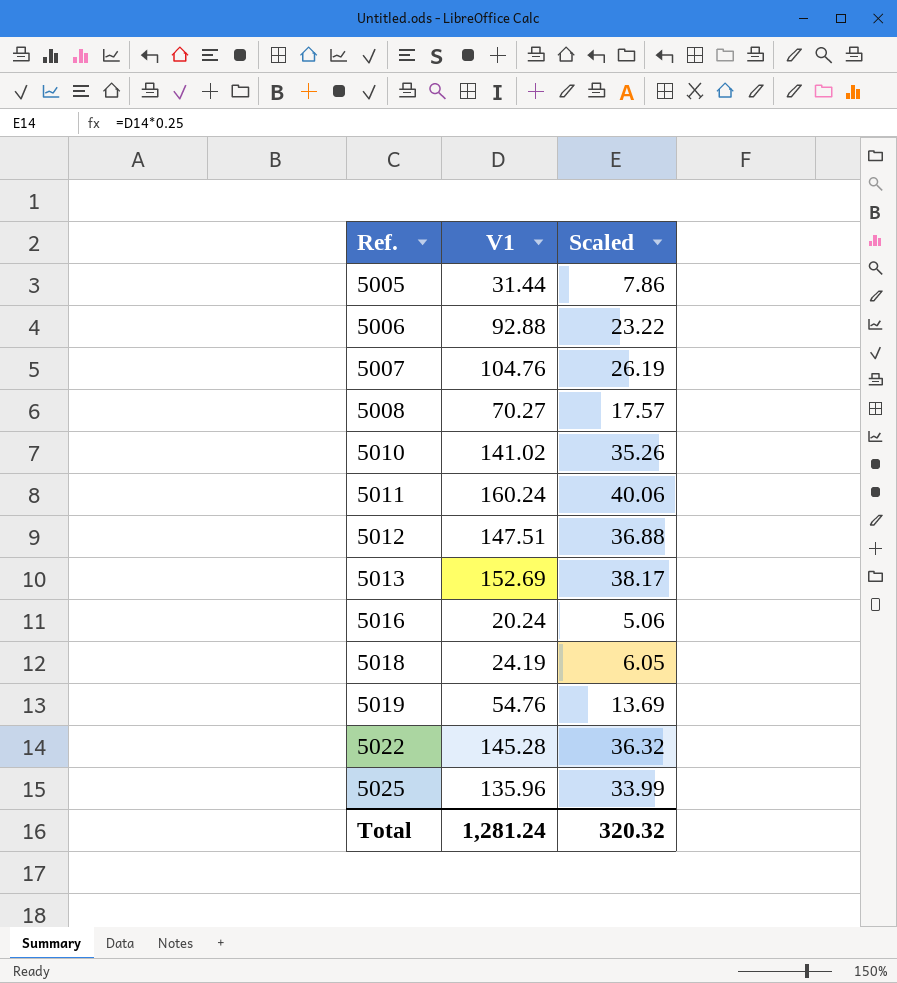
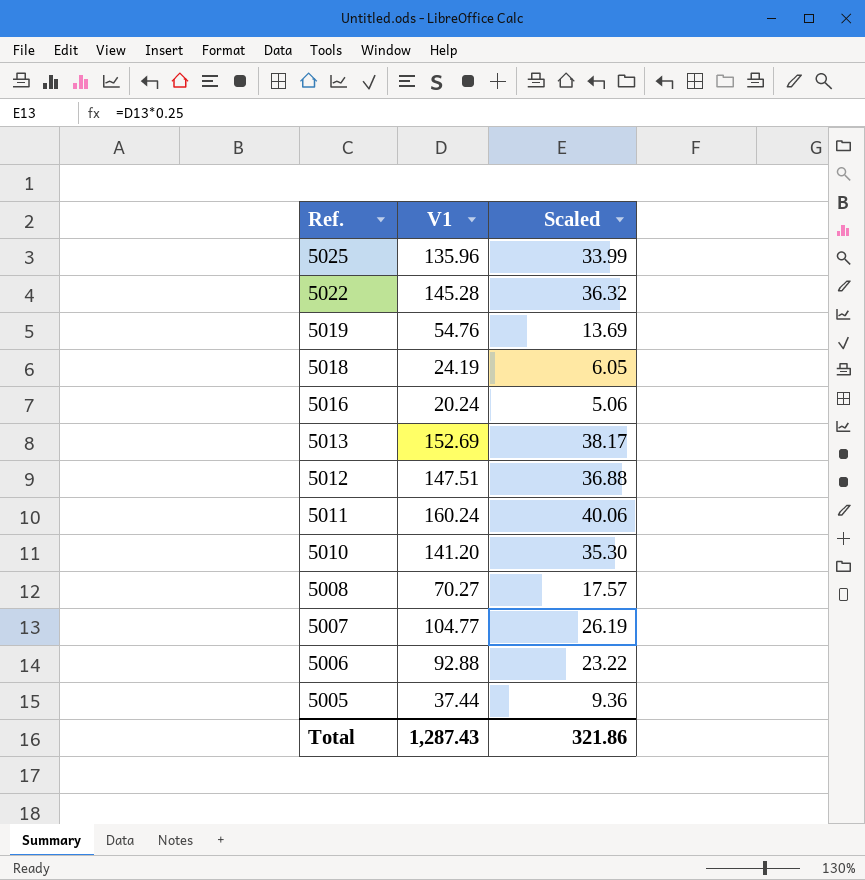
row order: Ref. ascending -> Ref. descending
5010 | V1: 141.02 -> 141.20
5010 | Scaled: 35.26 -> 35.30
5007 | V1: 104.76 -> 104.77
5005 | V1: 31.44 -> 37.44
5005 | Scaled: 7.86 -> 9.36
Total | V1: 1,281.24 -> 1,287.43
Total | Scaled: 320.32 -> 321.86

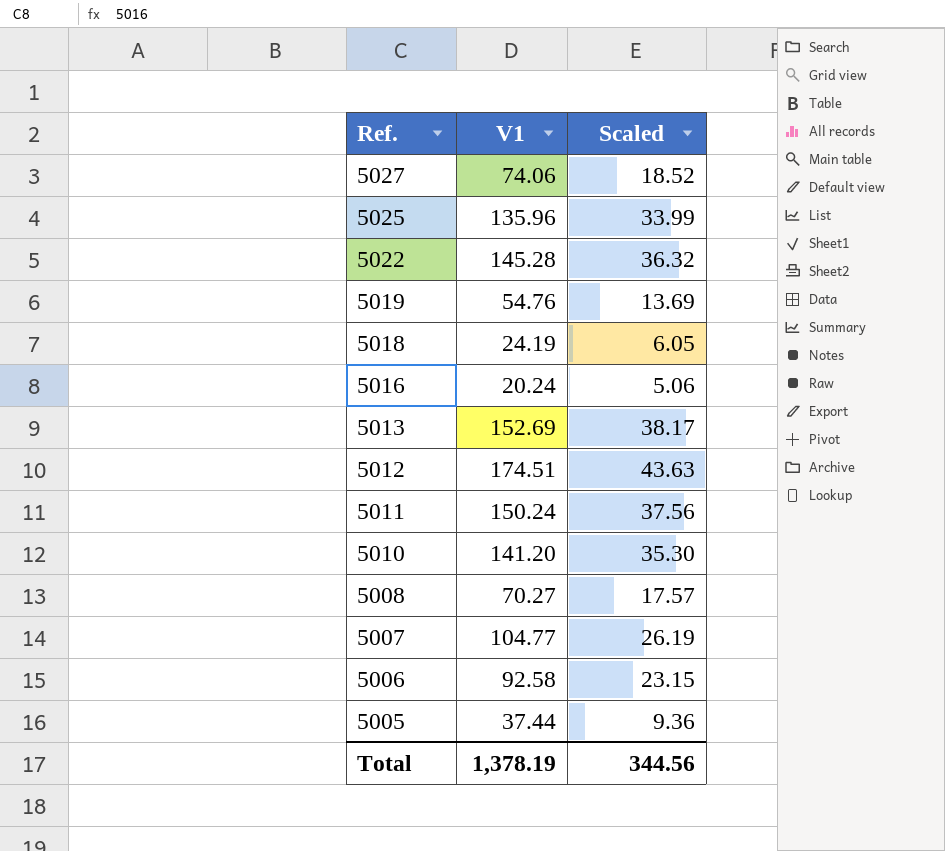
row 5027: none -> 74.06 | 18.52
5012 | V1: 147.51 -> 174.51
5012 | Scaled: 36.88 -> 43.63
5011 | V1: 160.24 -> 150.24
5011 | Scaled: 40.06 -> 37.56
5006 | V1: 92.88 -> 92.58
5006 | Scaled: 23.22 -> 23.15
Total | V1: 1,287.43 -> 1,378.19
Total | Scaled: 321.86 -> 344.56

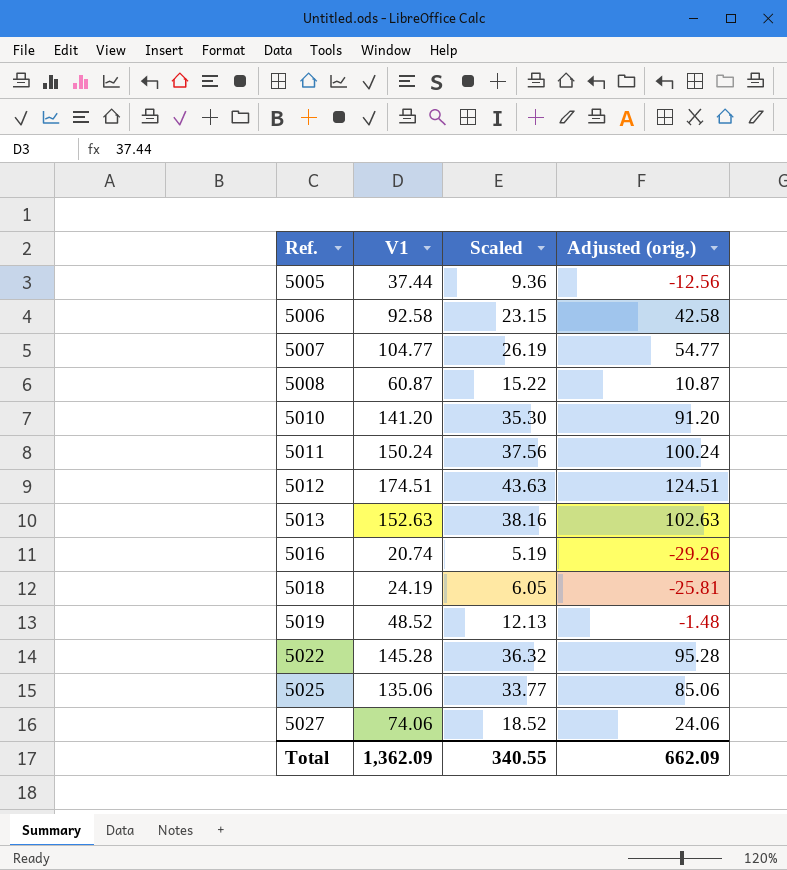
row order: Ref. descending -> Ref. ascending
column Adjusted (orig.) | formula: none -> [V1] - 50
5008 | V1: 70.27 -> 60.87
5008 | Scaled: 17.57 -> 15.22
5013 | V1: 152.69 -> 152.63
5013 | Scaled: 38.17 -> 38.16
5016 | V1: 20.24 -> 20.74
5016 | Scaled: 5.06 -> 5.19
5019 | V1: 54.76 -> 48.52
5019 | Scaled: 13.69 -> 12.13
5025 | V1: 135.96 -> 135.06
5025 | Scaled: 33.99 -> 33.77
Total | V1: 1,378.19 -> 1,362.09
Total | Scaled: 344.56 -> 340.55

